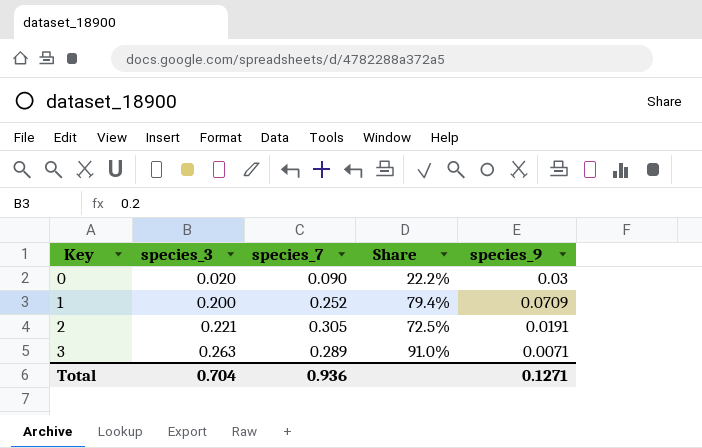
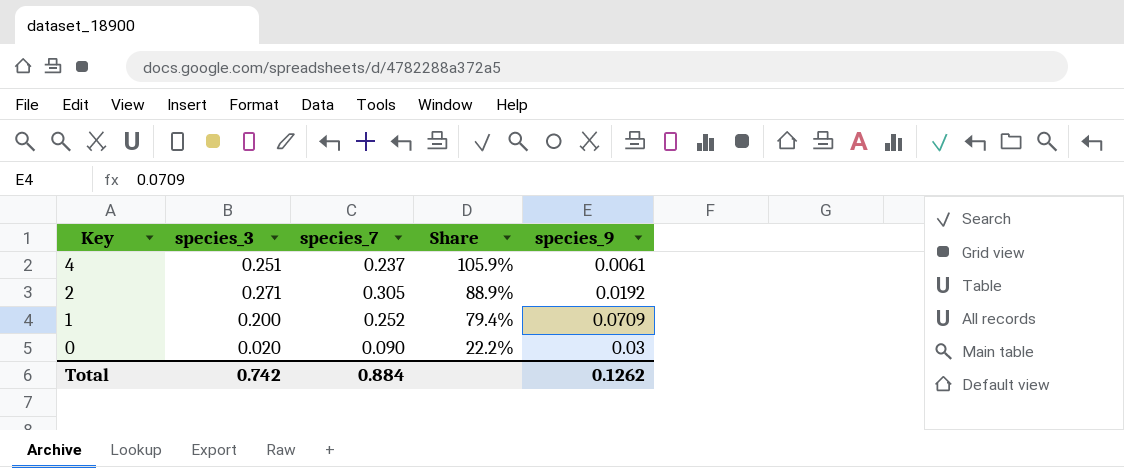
row order: Key ascending -> Key descending
row 3: 0.263 | 0.289 | 91.0% | 0.0071 -> none
row 4: none -> 0.251 | 0.237 | 105.9% | 0.0061
2 | species_3: 0.221 -> 0.271
2 | Share: 72.5% -> 88.9%
2 | species_9: 0.0191 -> 0.0192
Total | species_3: 0.704 -> 0.742
Total | species_7: 0.936 -> 0.884
Total | species_9: 0.1271 -> 0.1262

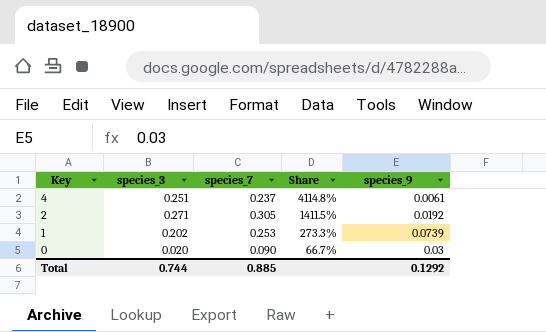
column Share | formula: [species_3] / [species_7] -> [species_3] / [species_9]
1 | species_3: 0.200 -> 0.202
1 | species_7: 0.252 -> 0.253
1 | species_9: 0.0709 -> 0.0739
Total | species_3: 0.742 -> 0.744
Total | species_7: 0.884 -> 0.885
Total | species_9: 0.1262 -> 0.1292

